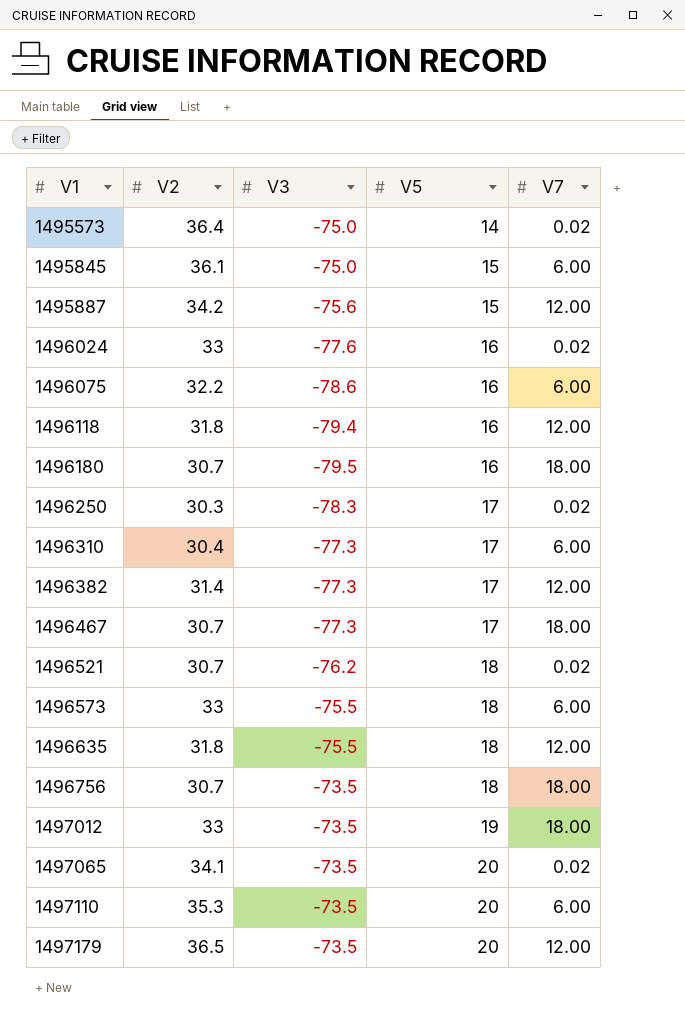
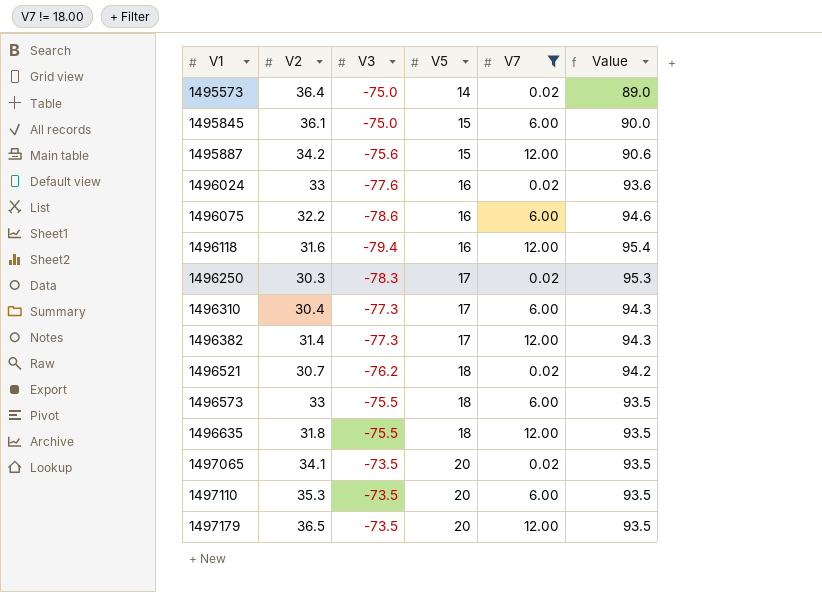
filter: none -> V7 != 18.00
column Value | formula: none -> [V5] - [V3]
1496118 | V2: 31.8 -> 31.6

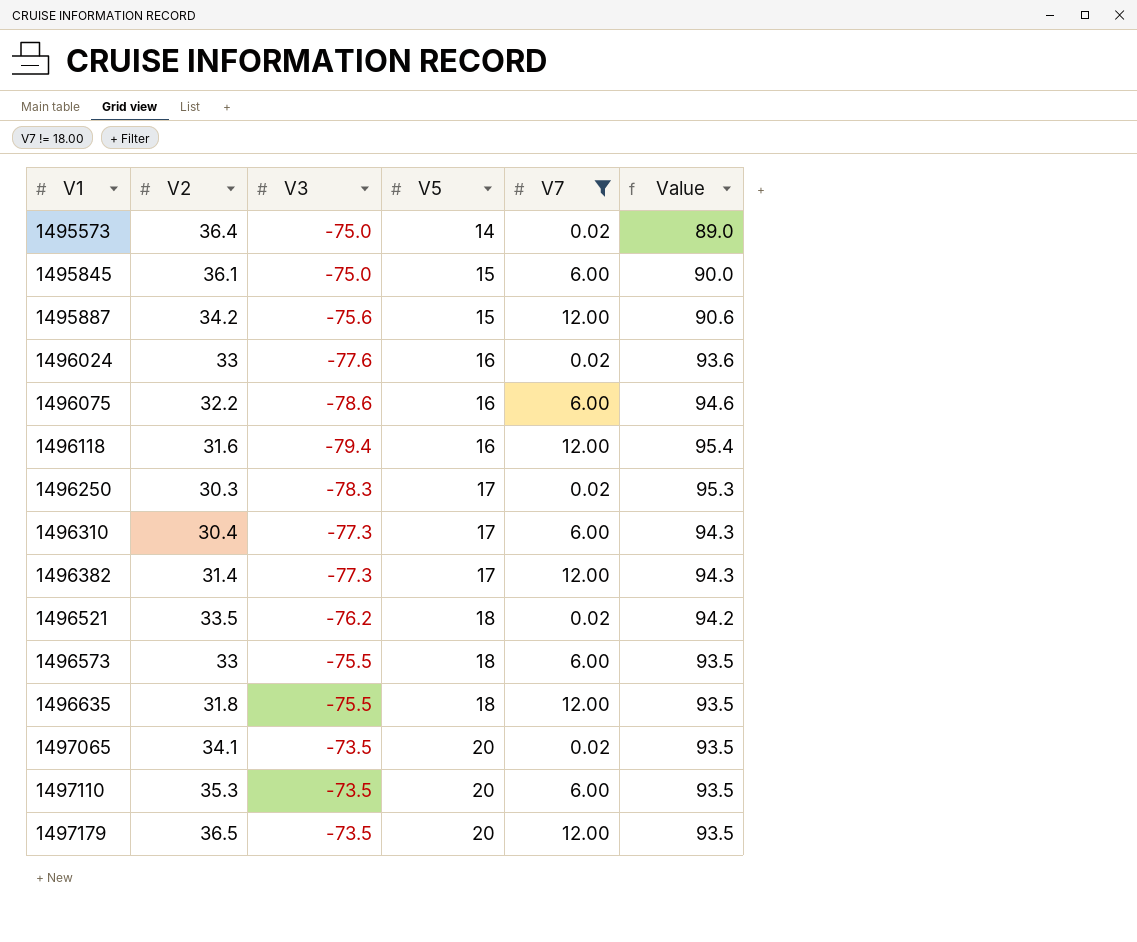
1496521 | V2: 30.7 -> 33.5

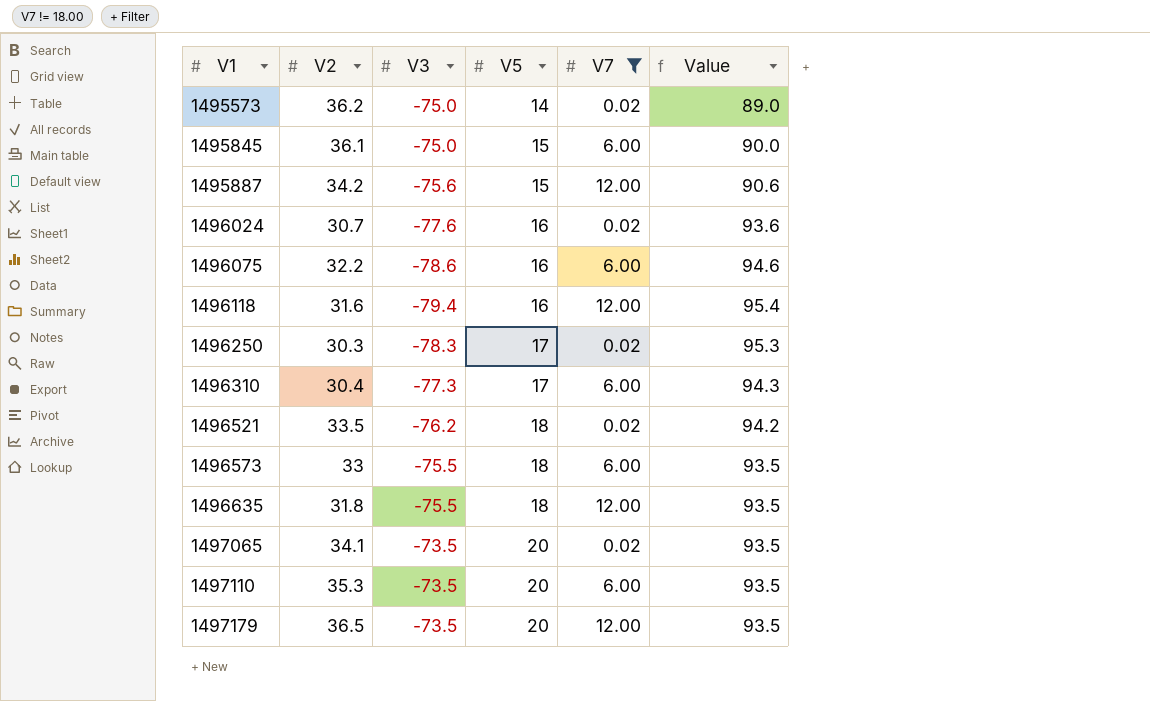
row 1496382: 31.4 | -77.3 | 17 | 12.00 | 94.3 -> none
1495573 | V2: 36.4 -> 36.2
1496024 | V2: 33 -> 30.7

